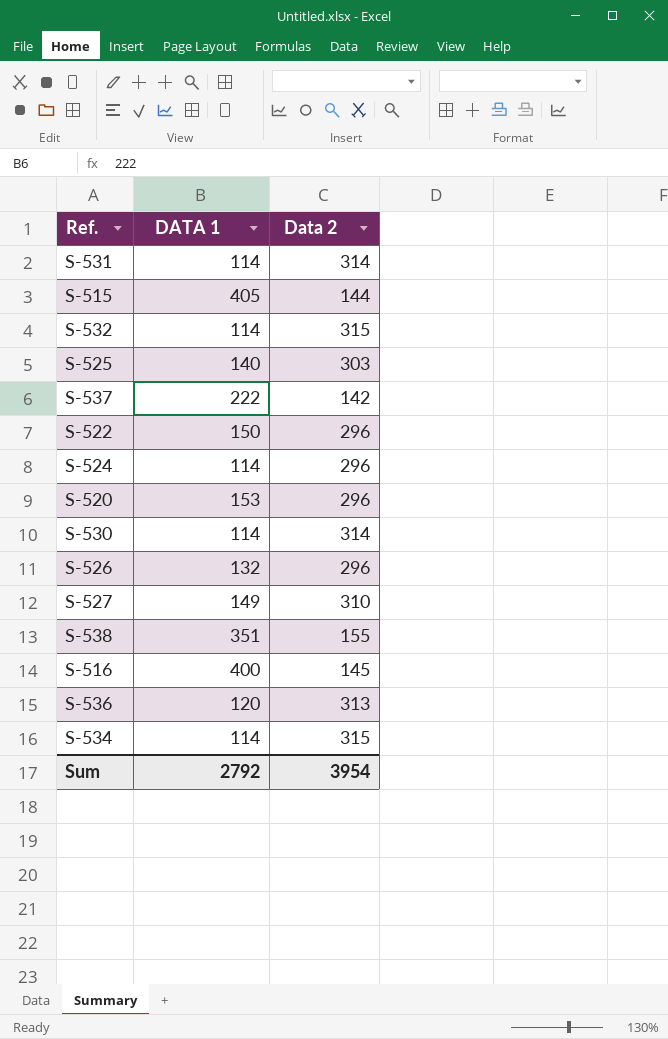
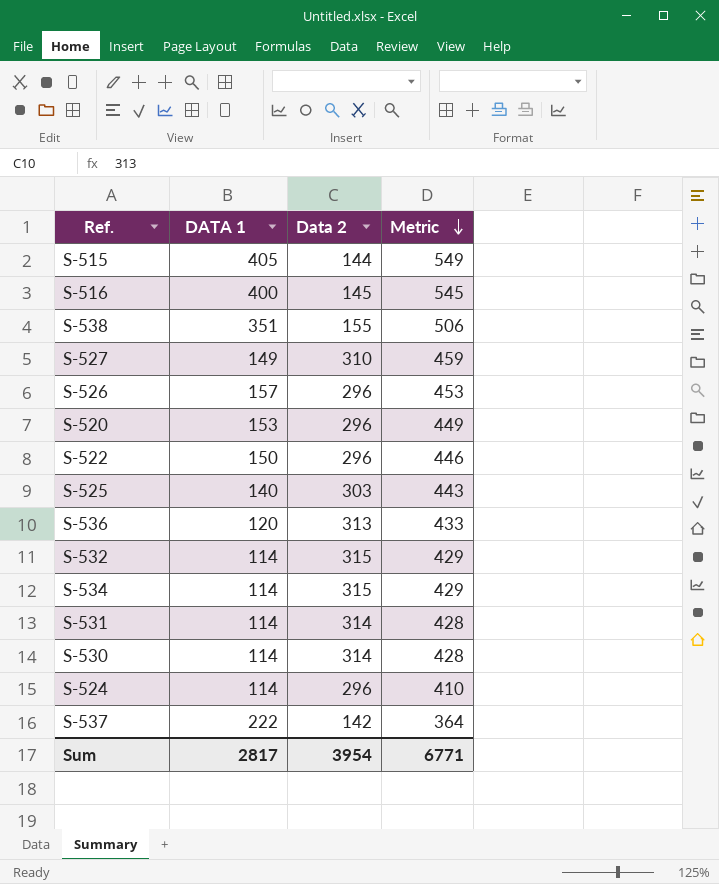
row order: none -> Metric descending
column Metric | formula: none -> [DATA 1] + [Data 2]
S-526 | DATA 1: 132 -> 157
Sum | DATA 1: 2792 -> 2817

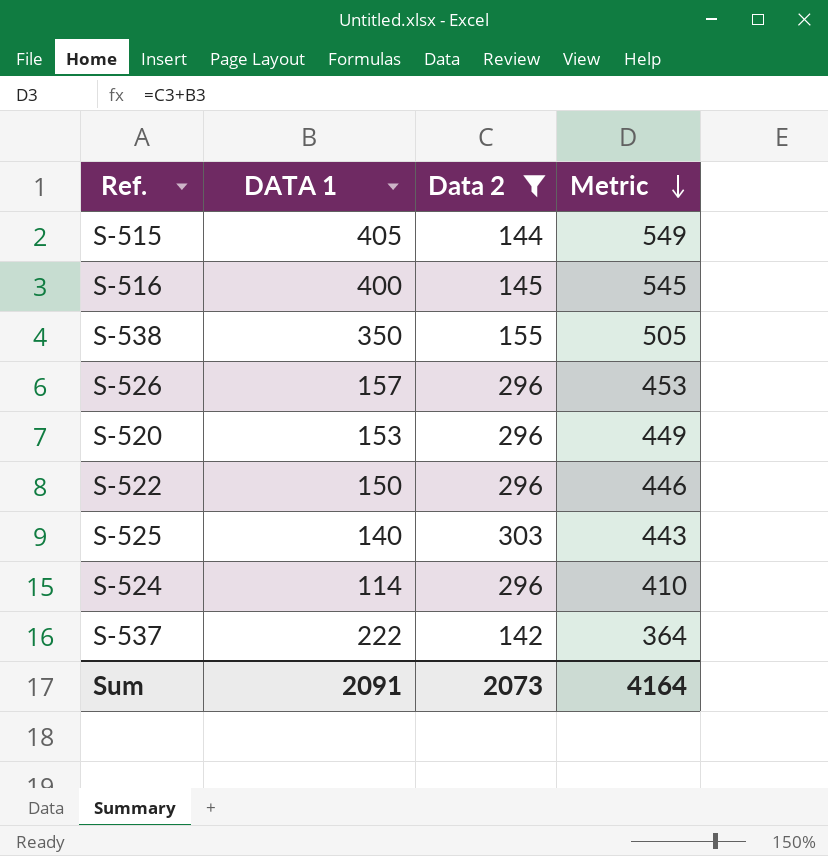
filter: none -> Data 2 <= 303
S-538 | DATA 1: 351 -> 350
S-538 | Metric: 506 -> 505
Sum | DATA 1: 2817 -> 2091
Sum | Data 2: 3954 -> 2073
Sum | Metric: 6771 -> 4164

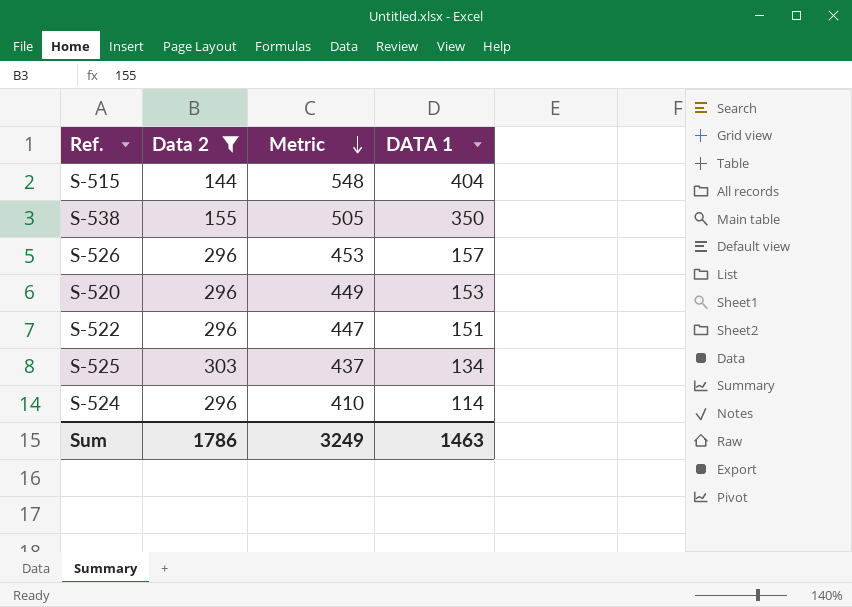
column DATA 1 | position: 2 -> 4
row S-516: 400 | 145 | 545 -> none
row S-537: 222 | 142 | 364 -> none
S-515 | Metric: 549 -> 548
S-515 | DATA 1: 405 -> 404
S-522 | Metric: 446 -> 447
S-522 | DATA 1: 150 -> 151
S-525 | Metric: 443 -> 437
S-525 | DATA 1: 140 -> 134
Sum | Data 2: 2073 -> 1786
Sum | Metric: 4164 -> 3249
Sum | DATA 1: 2091 -> 1463

